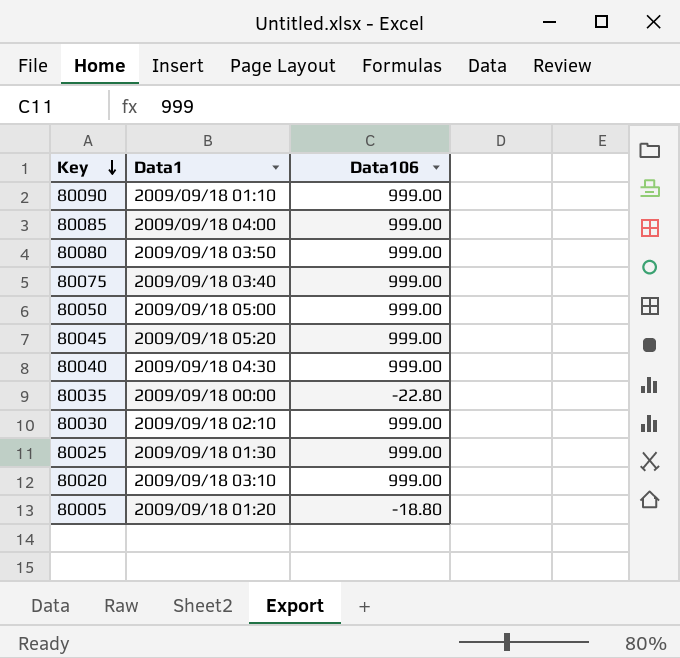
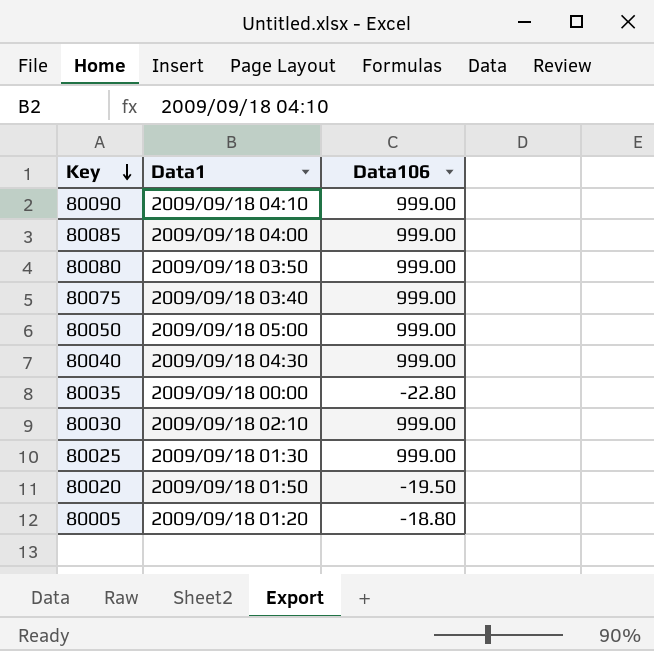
row 80045: 2009/09/18 05:20 | 999.00 -> none
80090 | Data1: 2009/09/18 01:10 -> 2009/09/18 04:10
80020 | Data1: 2009/09/18 03:10 -> 2009/09/18 01:50
80020 | Data106: 999.00 -> -19.50

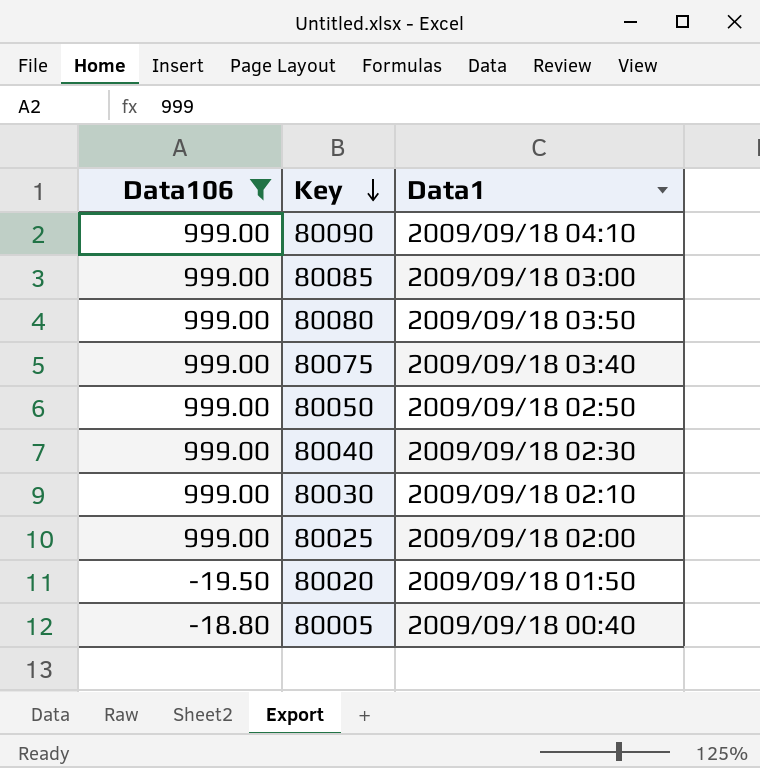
filter: none -> Data106 != -22.80
column Data106 | position: 3 -> 1
80085 | Data1: 2009/09/18 04:00 -> 2009/09/18 03:00
80050 | Data1: 2009/09/18 05:00 -> 2009/09/18 02:50
80040 | Data1: 2009/09/18 04:30 -> 2009/09/18 02:30
80025 | Data1: 2009/09/18 01:30 -> 2009/09/18 02:00
80005 | Data1: 2009/09/18 01:20 -> 2009/09/18 00:40

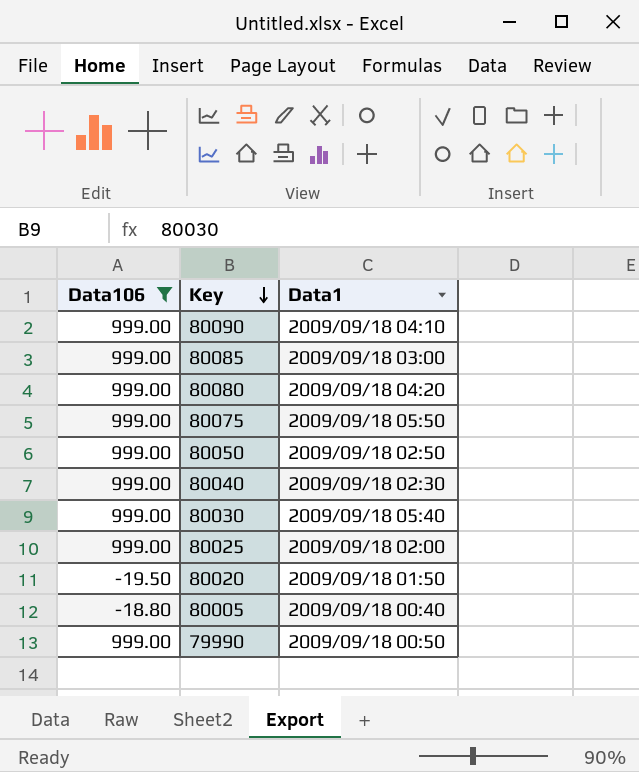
80080 | Data1: 2009/09/18 03:50 -> 2009/09/18 04:20
80075 | Data1: 2009/09/18 03:40 -> 2009/09/18 05:50
80030 | Data1: 2009/09/18 02:10 -> 2009/09/18 05:40
row 79990: none -> 999.00 | 2009/09/18 00:50

